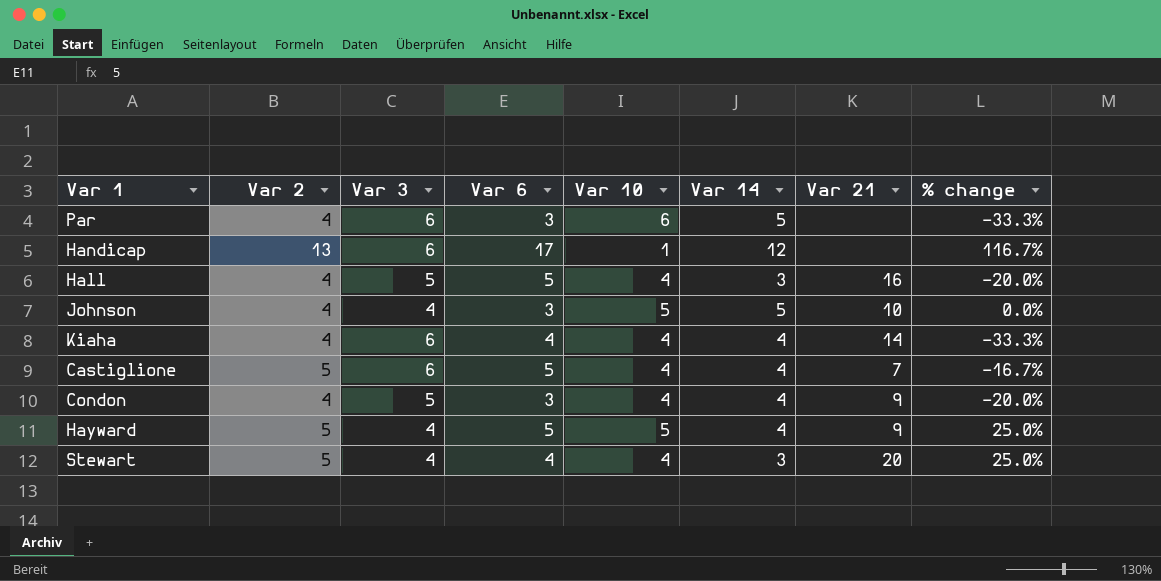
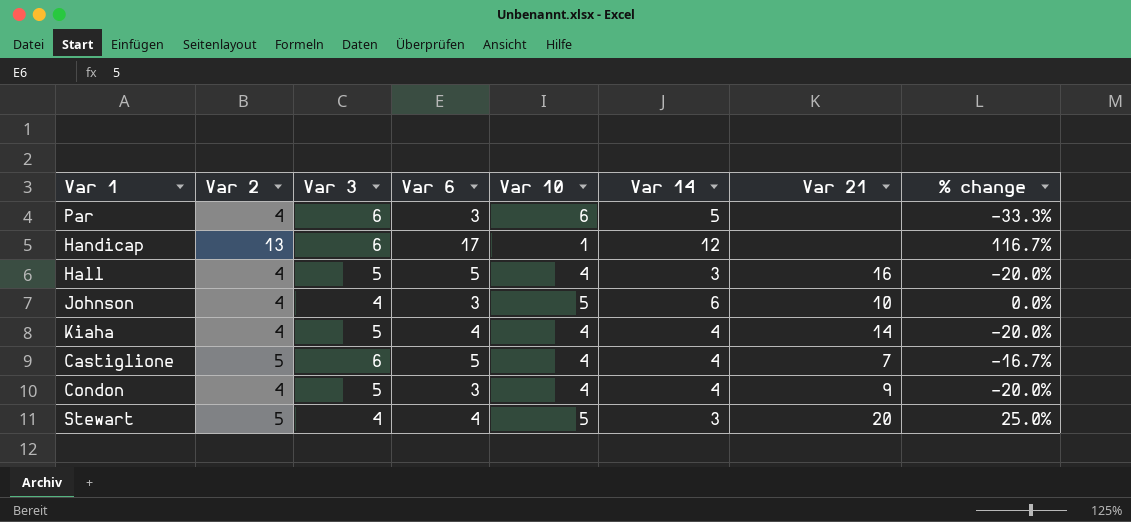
row Hayward: 5 | 4 | 5 | 5 | 4 | 9 | 25.0% -> none
Johnson | Var 14: 5 -> 6
Kiaha | Var 3: 6 -> 5
Kiaha | % change: -33.3% -> -20.0%
Stewart | Var 10: 4 -> 5

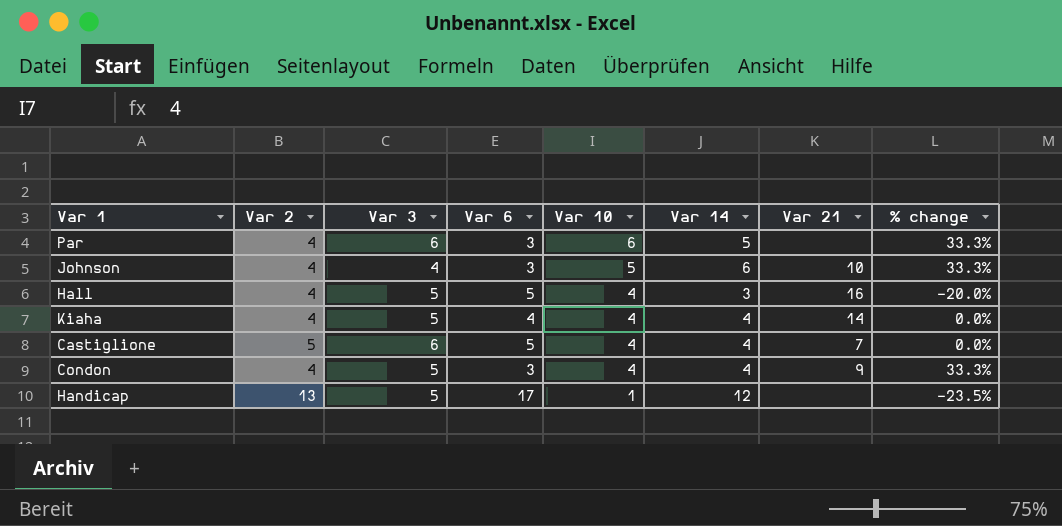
row order: none -> Var 10 descending
column % change | formula: ([Var 2] - [Var 3]) / [Var 3] -> ([Var 2] - [Var 6]) / [Var 6]
row Stewart: 5 | 4 | 4 | 5 | 3 | 20 | 25.0% -> none
Handicap | Var 3: 6 -> 5

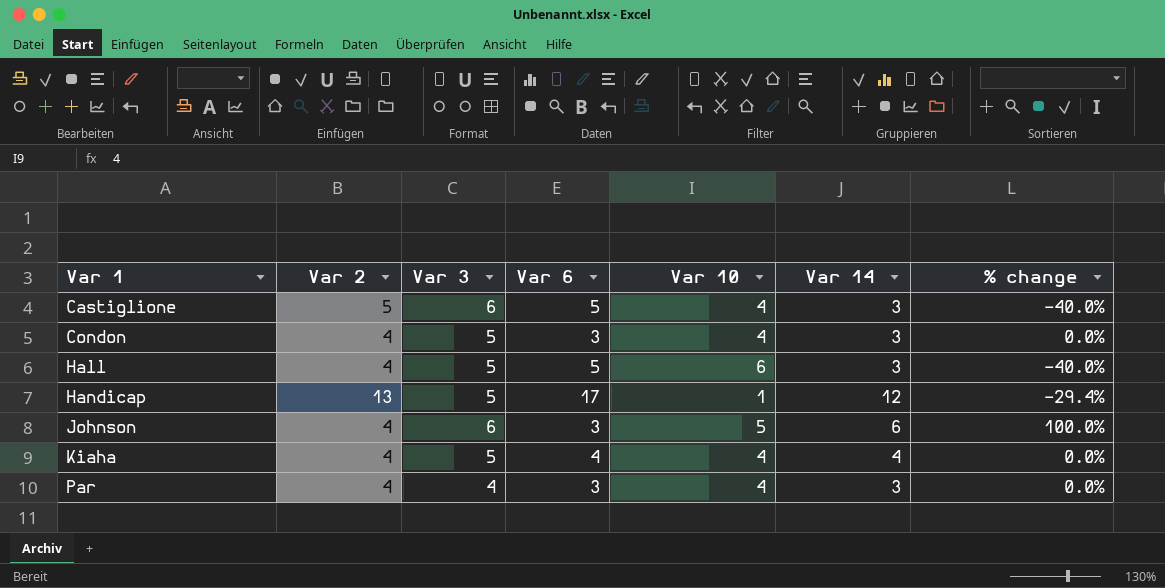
row order: Var 10 descending -> Var 1 ascending
column Var 21 | position: 7 -> none
column % change | formula: ([Var 2] - [Var 6]) / [Var 6] -> ([Var 14] - [Var 6]) / [Var 6]
Castiglione | Var 14: 4 -> 3
Condon | Var 14: 4 -> 3
Hall | Var 10: 4 -> 6
Johnson | Var 3: 4 -> 6
Par | Var 3: 6 -> 4
Par | Var 10: 6 -> 4
Par | Var 14: 5 -> 3

